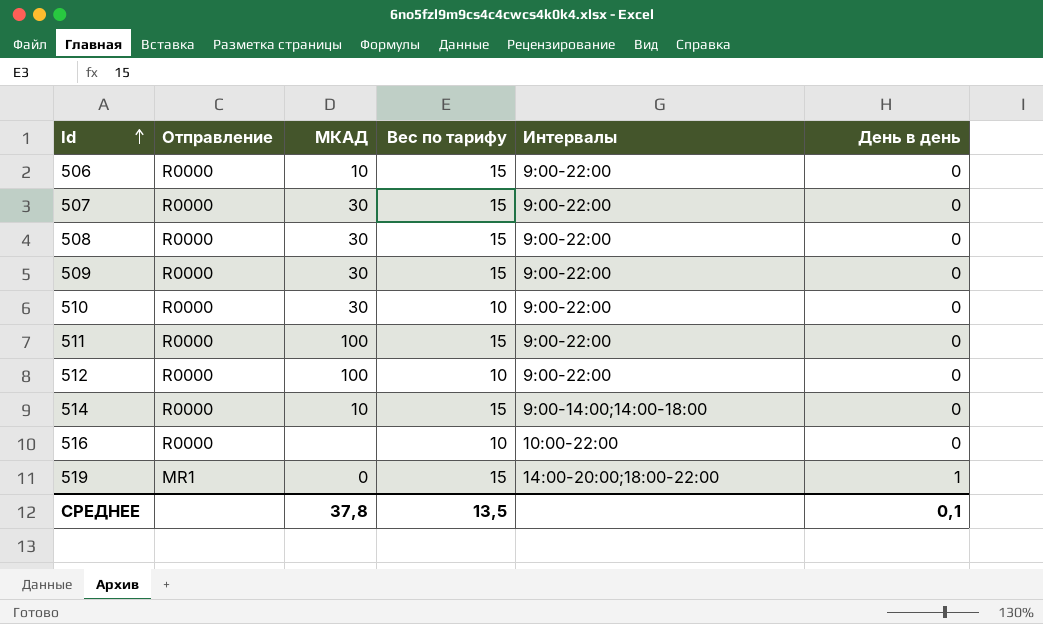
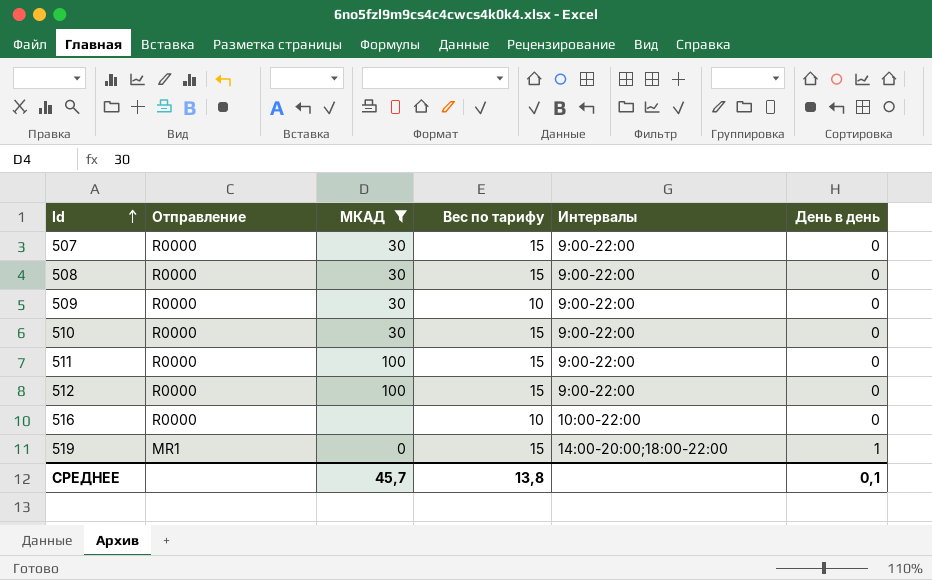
filter: none -> МКАД != 10
509 | Вес по тарифу: 15 -> 10
510 | Вес по тарифу: 10 -> 15
512 | Вес по тарифу: 10 -> 15
СРЕДНЕЕ | МКАД: 37,8 -> 45,7
СРЕДНЕЕ | Вес по тарифу: 13,5 -> 13,8

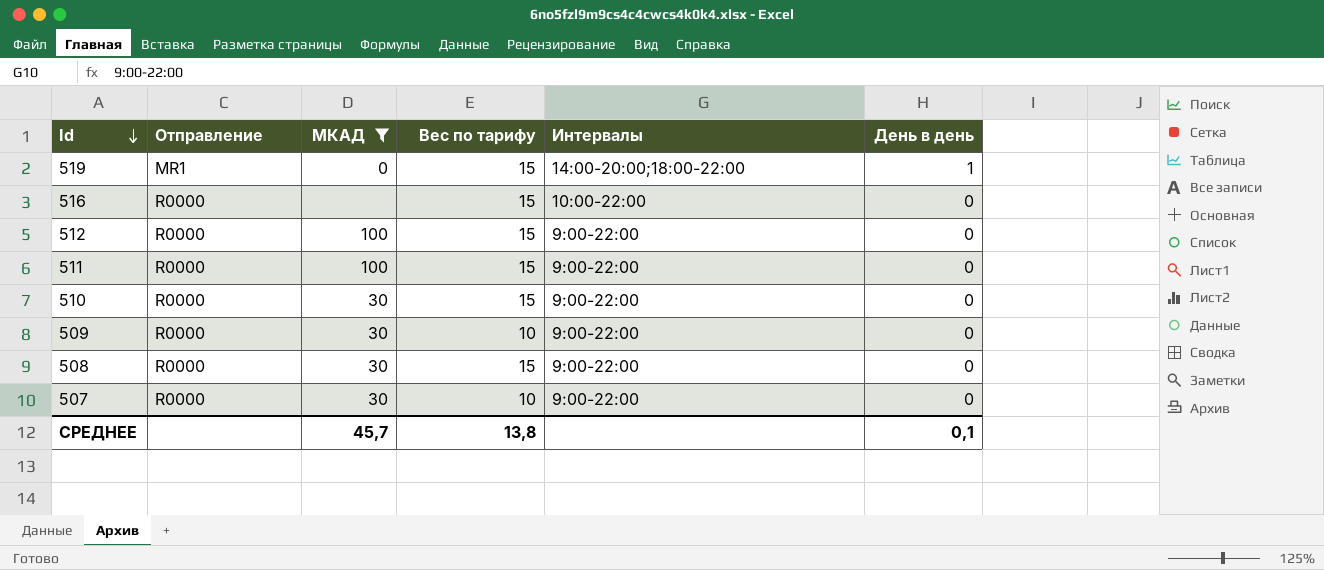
row order: Id ascending -> Id descending
516 | Вес по тарифу: 10 -> 15
507 | Вес по тарифу: 15 -> 10

